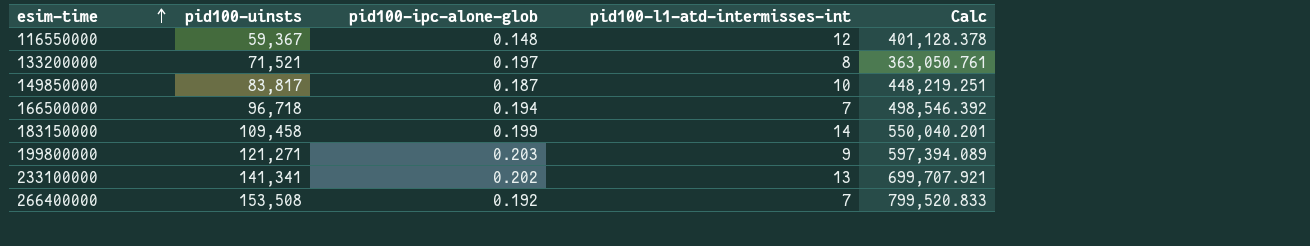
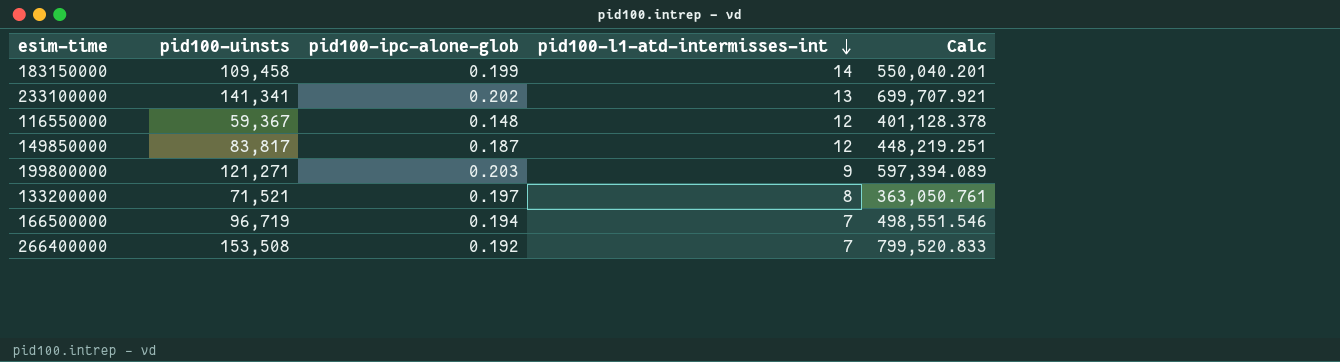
row order: esim-time ascending -> pid100-l1-atd-intermisses-int descending
149850000 | pid100-l1-atd-intermisses-int: 10 -> 12
166500000 | pid100-uinsts: 96,718 -> 96,719
166500000 | Calc: 498,546.392 -> 498,551.546

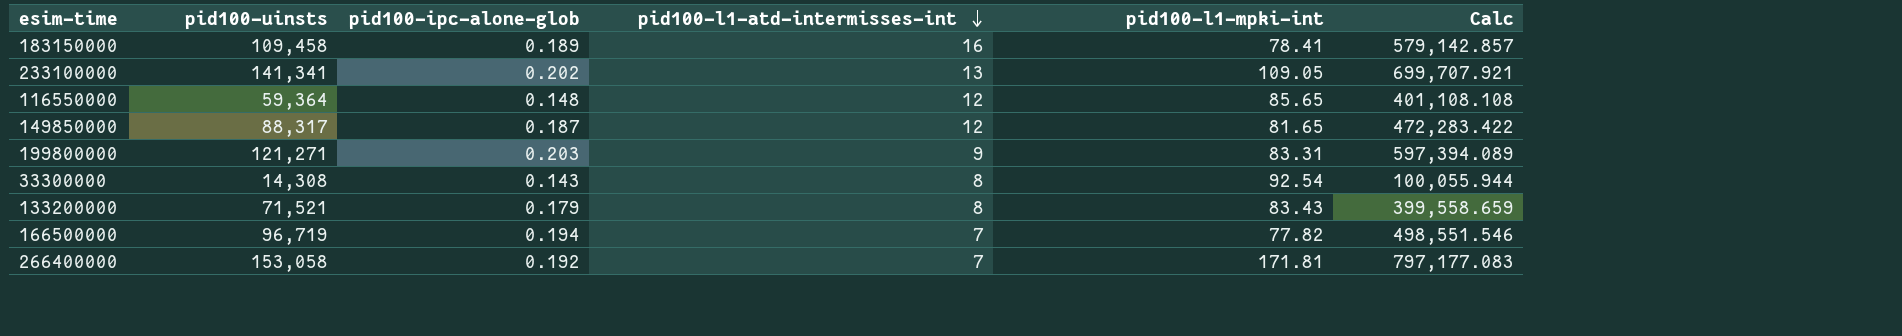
column pid100-l1-mpki-int | position: none -> 5
183150000 | pid100-ipc-alone-glob: 0.199 -> 0.189
183150000 | pid100-l1-atd-intermisses-int: 14 -> 16
183150000 | Calc: 550,040.201 -> 579,142.857
116550000 | pid100-uinsts: 59,367 -> 59,364
116550000 | Calc: 401,128.378 -> 401,108.108
149850000 | pid100-uinsts: 83,817 -> 88,317
149850000 | Calc: 448,219.251 -> 472,283.422
row 33300000: none -> 14,308 | 0.143 | 8 | 92.54 | 100,055.944
133200000 | pid100-ipc-alone-glob: 0.197 -> 0.179
133200000 | Calc: 363,050.761 -> 399,558.659
266400000 | pid100-uinsts: 153,508 -> 153,058
266400000 | Calc: 799,520.833 -> 797,177.083

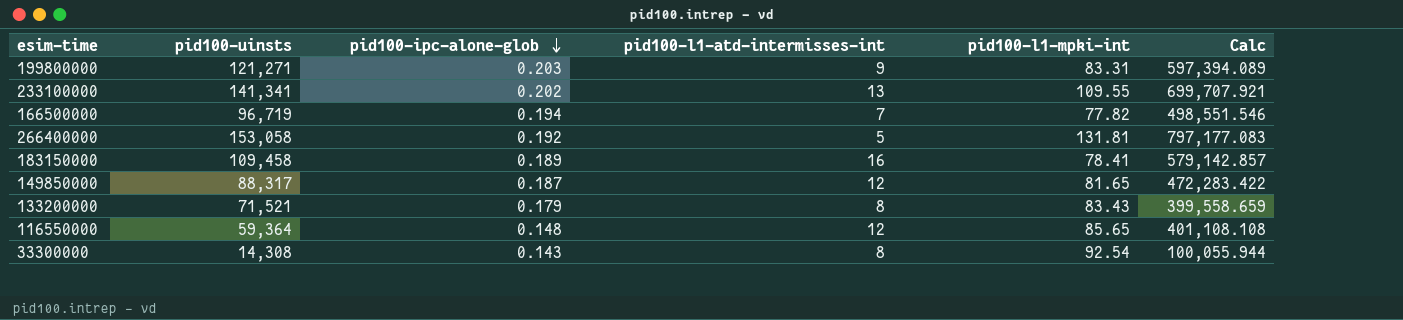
row order: pid100-l1-atd-intermisses-int descending -> pid100-ipc-alone-glob descending
233100000 | pid100-l1-mpki-int: 109.05 -> 109.55
266400000 | pid100-l1-atd-intermisses-int: 7 -> 5
266400000 | pid100-l1-mpki-int: 171.81 -> 131.81

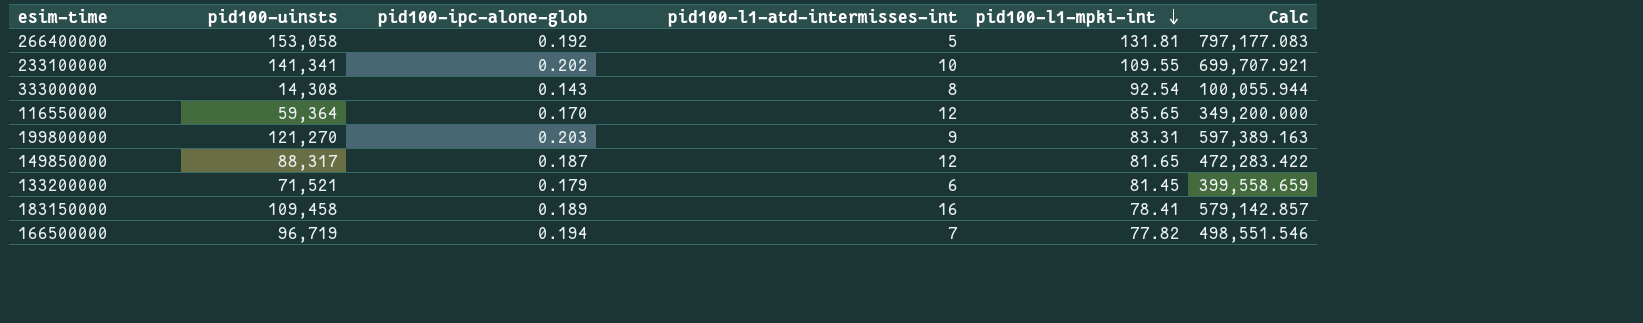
row order: pid100-ipc-alone-glob descending -> pid100-l1-mpki-int descending
233100000 | pid100-l1-atd-intermisses-int: 13 -> 10
116550000 | pid100-ipc-alone-glob: 0.148 -> 0.170
116550000 | Calc: 401,108.108 -> 349,200.000
199800000 | pid100-uinsts: 121,271 -> 121,270
199800000 | Calc: 597,394.089 -> 597,389.163
133200000 | pid100-l1-atd-intermisses-int: 8 -> 6
133200000 | pid100-l1-mpki-int: 83.43 -> 81.45

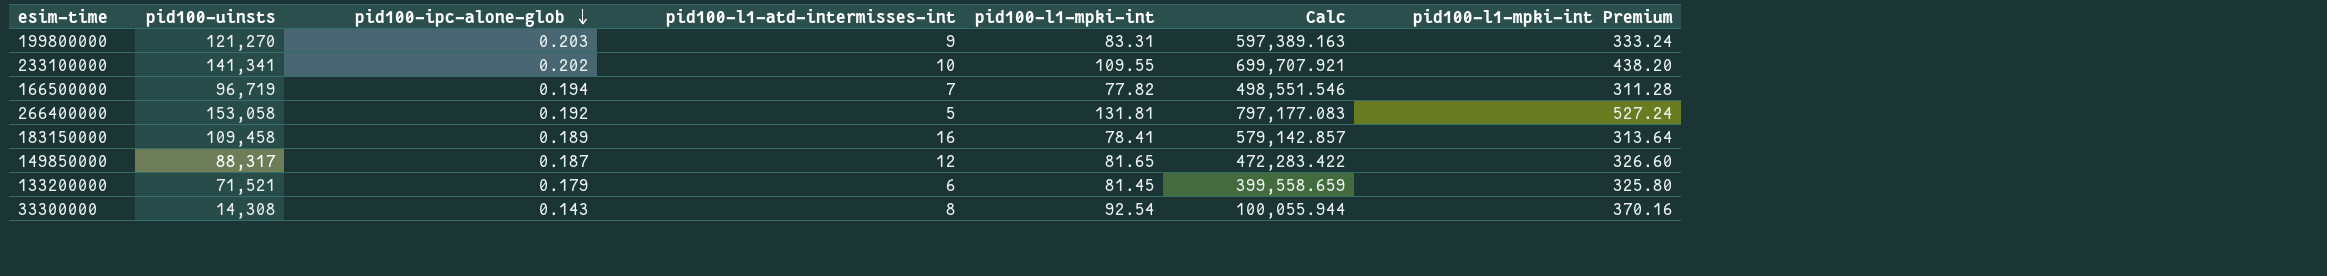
row order: pid100-l1-mpki-int descending -> pid100-ipc-alone-glob descending
column pid100-l1-mpki-int Premium | formula: none -> [pid100-l1-mpki-int] * 4
row 116550000: 59,364 | 0.170 | 12 | 85.65 | 349,200.000 -> none

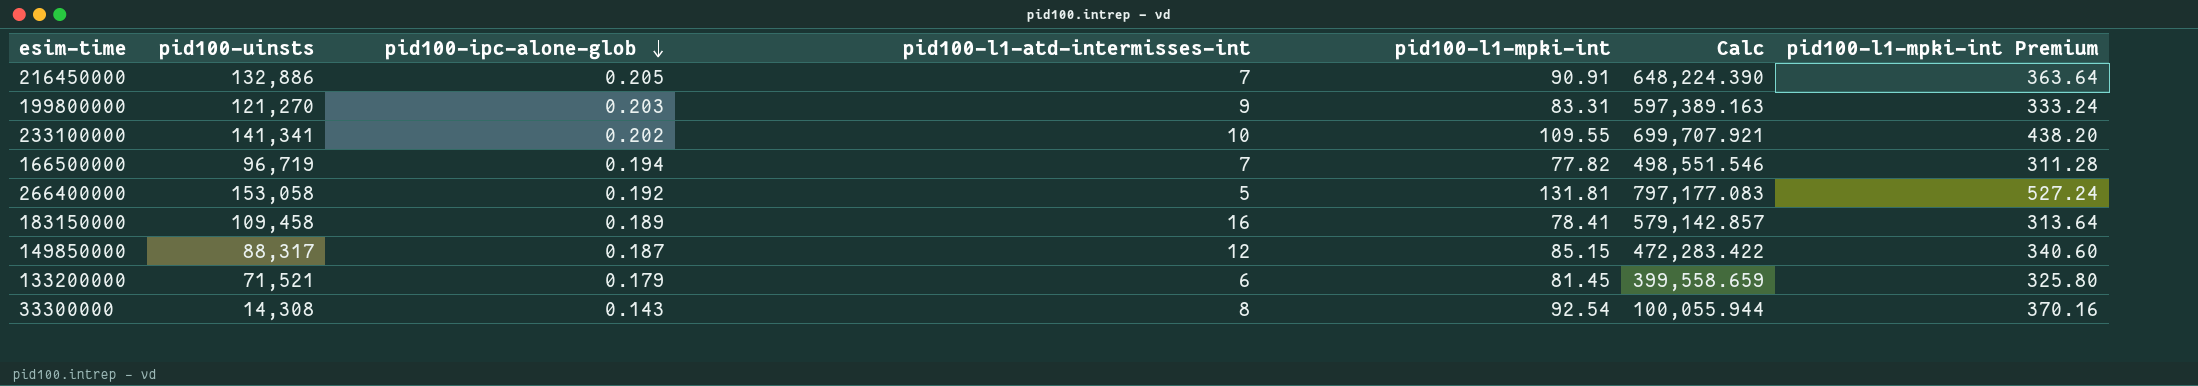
row 216450000: none -> 132,886 | 0.205 | 7 | 90.91 | 648,224.390 | 363.64
149850000 | pid100-l1-mpki-int: 81.65 -> 85.15
149850000 | pid100-l1-mpki-int Premium: 326.60 -> 340.60

